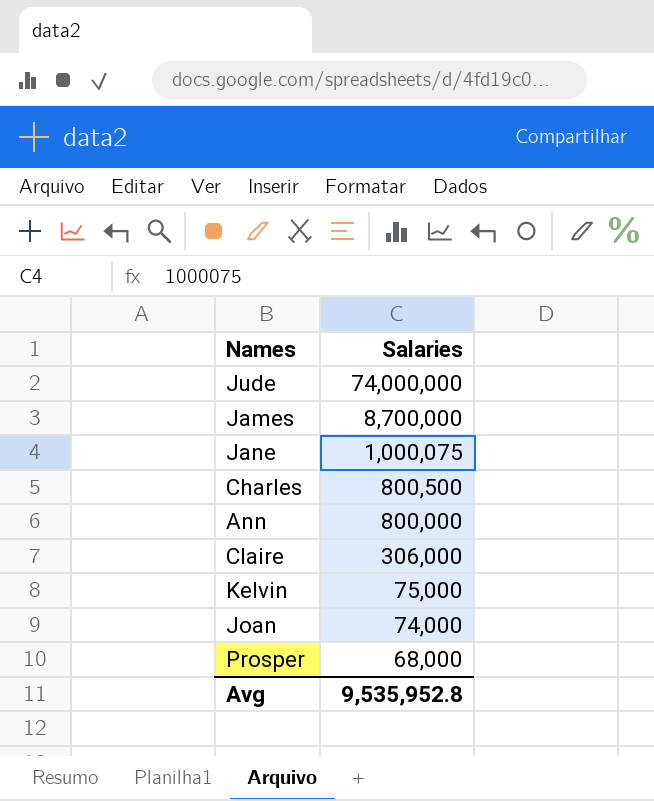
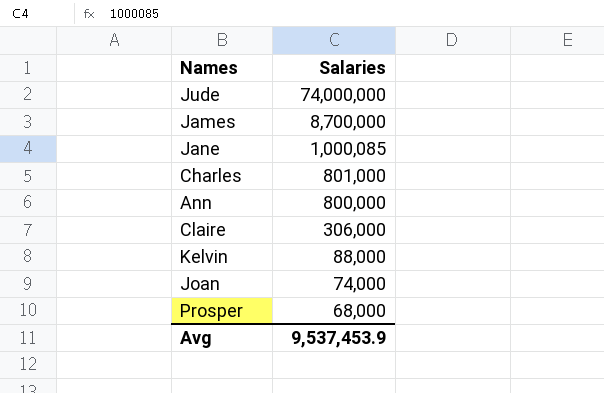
Jane | Salaries: 1,000,075 -> 1,000,085
Charles | Salaries: 800,500 -> 801,000
Kelvin | Salaries: 75,000 -> 88,000
Avg | Salaries: 9,535,952.8 -> 9,537,453.9

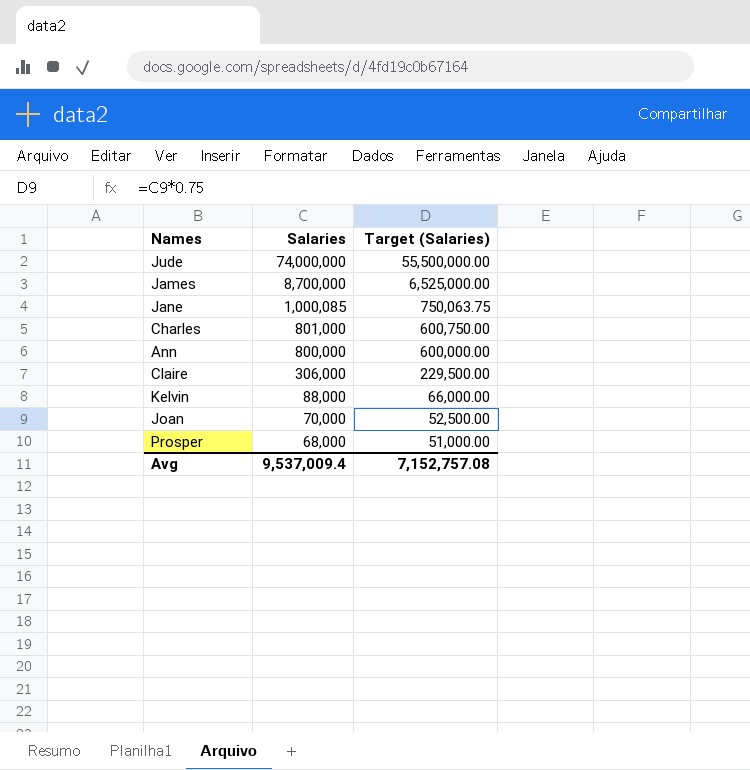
column Target (Salaries) | formula: none -> [Salaries] * 0.75
Joan | Salaries: 74,000 -> 70,000
Avg | Salaries: 9,537,453.9 -> 9,537,009.4

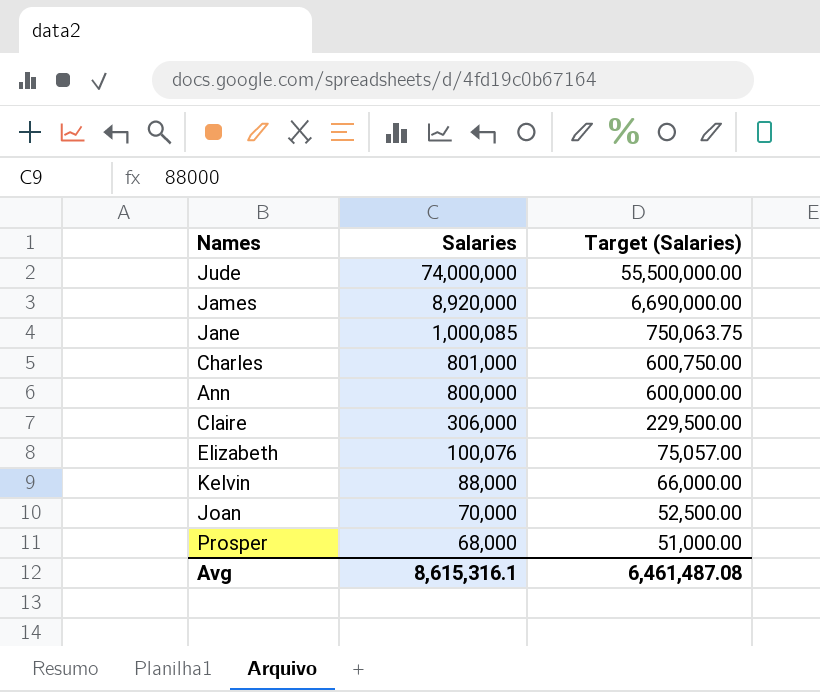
James | Salaries: 8,700,000 -> 8,920,000
James | Target (Salaries): 6,525,000.00 -> 6,690,000.00
row Elizabeth: none -> 100,076 | 75,057.00
Avg | Salaries: 9,537,009.4 -> 8,615,316.1
Avg | Target (Salaries): 7,152,757.08 -> 6,461,487.08

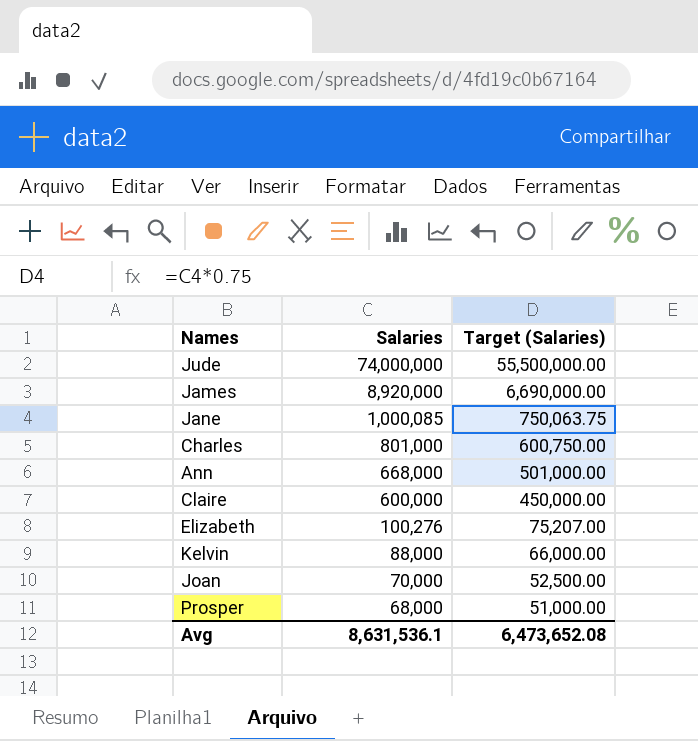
Ann | Salaries: 800,000 -> 668,000
Ann | Target (Salaries): 600,000.00 -> 501,000.00
Claire | Salaries: 306,000 -> 600,000
Claire | Target (Salaries): 229,500.00 -> 450,000.00
Elizabeth | Salaries: 100,076 -> 100,276
Elizabeth | Target (Salaries): 75,057.00 -> 75,207.00
Avg | Salaries: 8,615,316.1 -> 8,631,536.1
Avg | Target (Salaries): 6,461,487.08 -> 6,473,652.08

